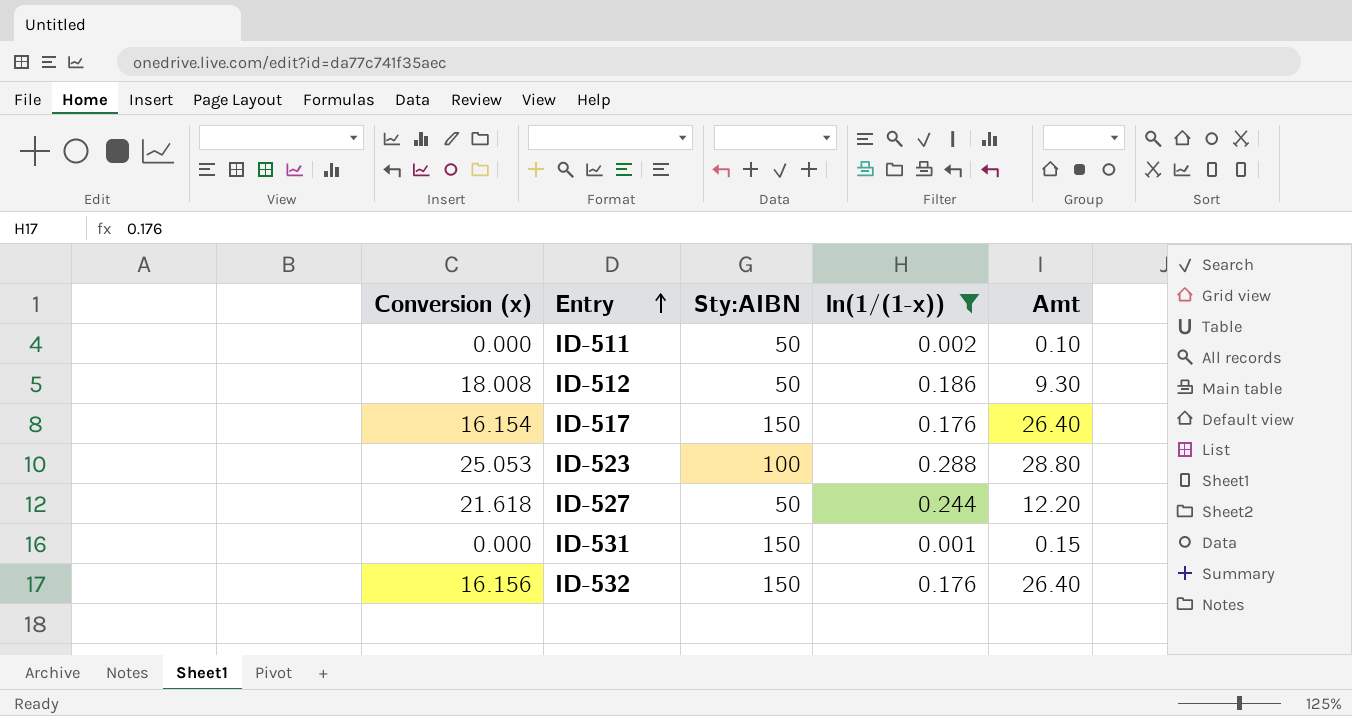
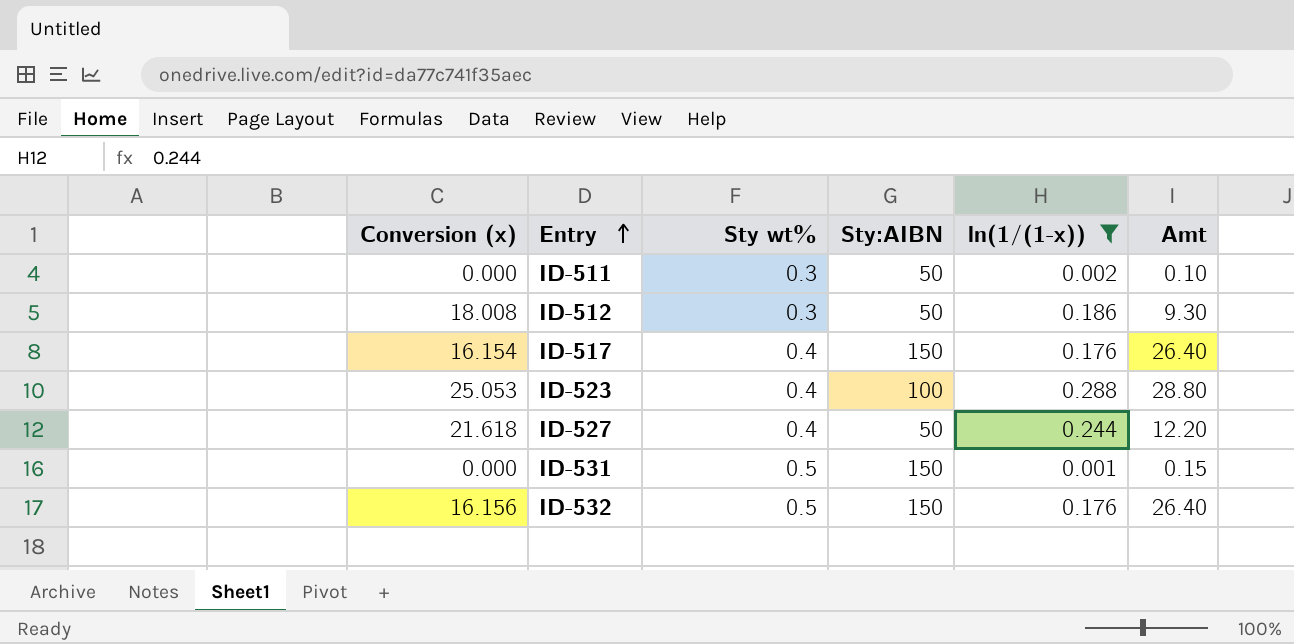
column Sty wt% | position: none -> 3

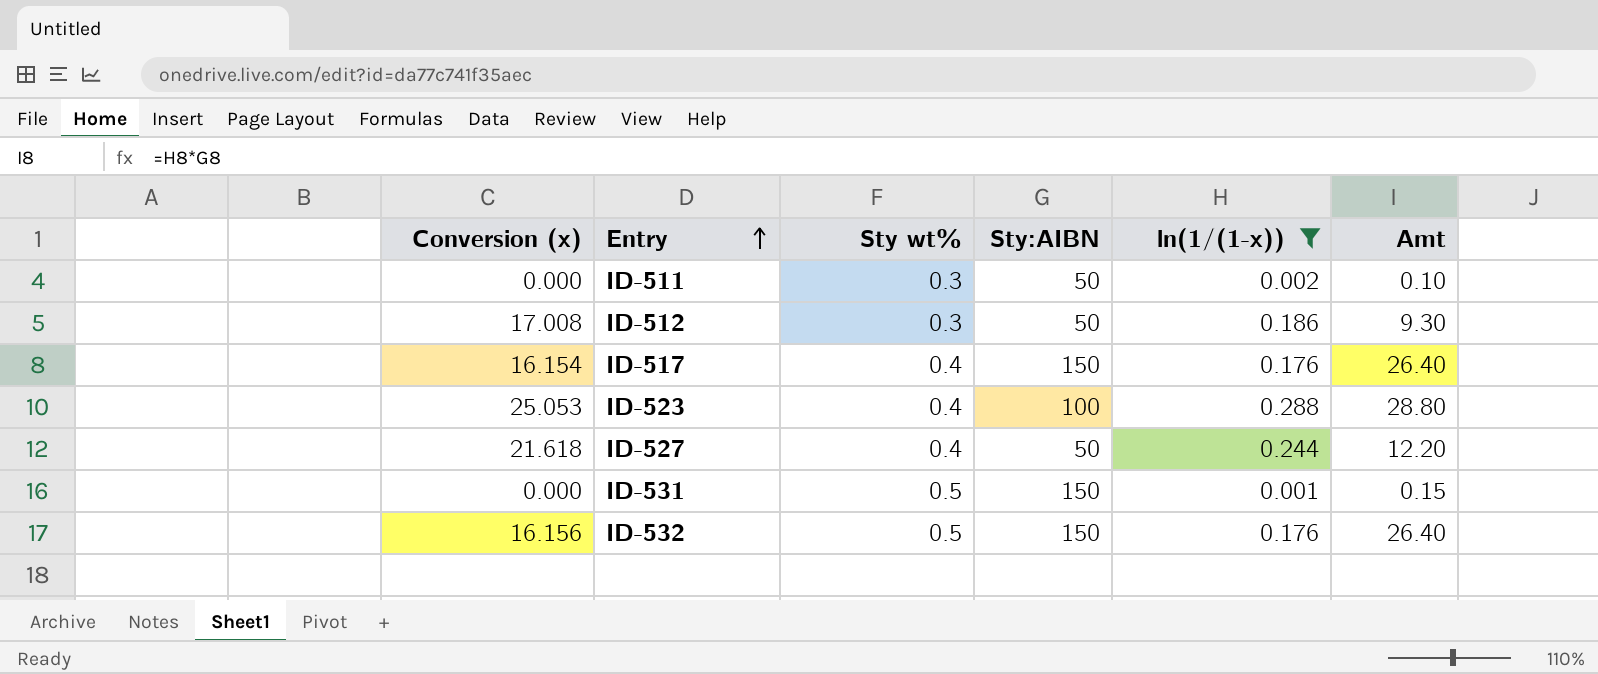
ID-512 | Conversion (x): 18.008 -> 17.008

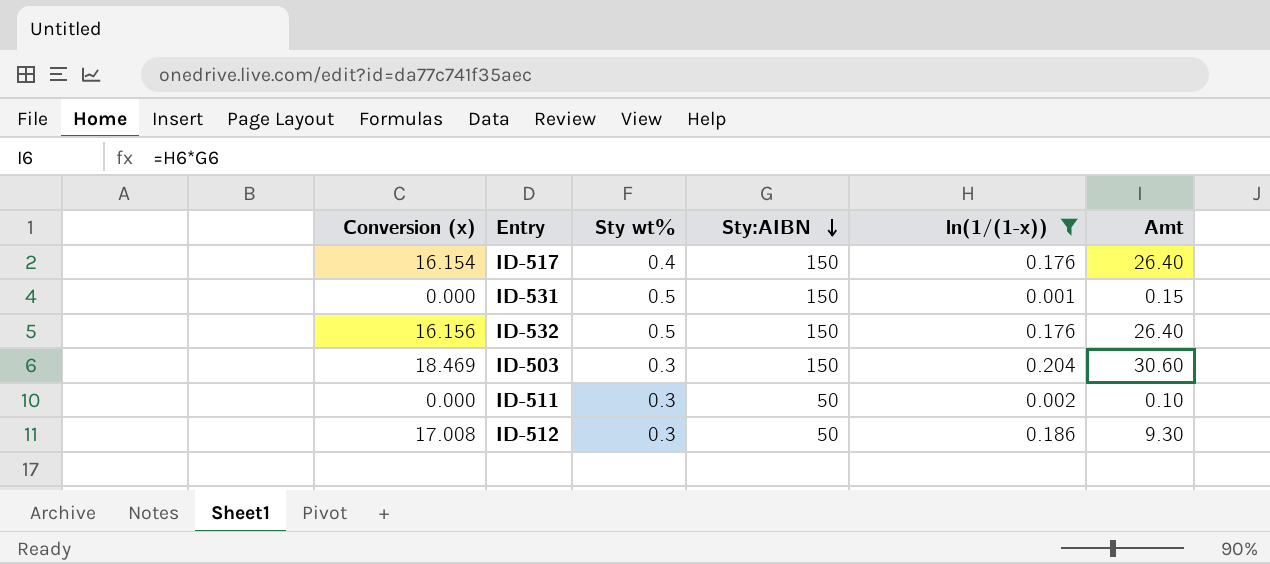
row order: Entry ascending -> Sty:AIBN descending
row ID-523: 25.053 | 0.4 | 100 | 0.288 | 28.80 -> none
row ID-527: 21.618 | 0.4 | 50 | 0.244 | 12.20 -> none
row ID-503: none -> 18.469 | 0.3 | 150 | 0.204 | 30.60

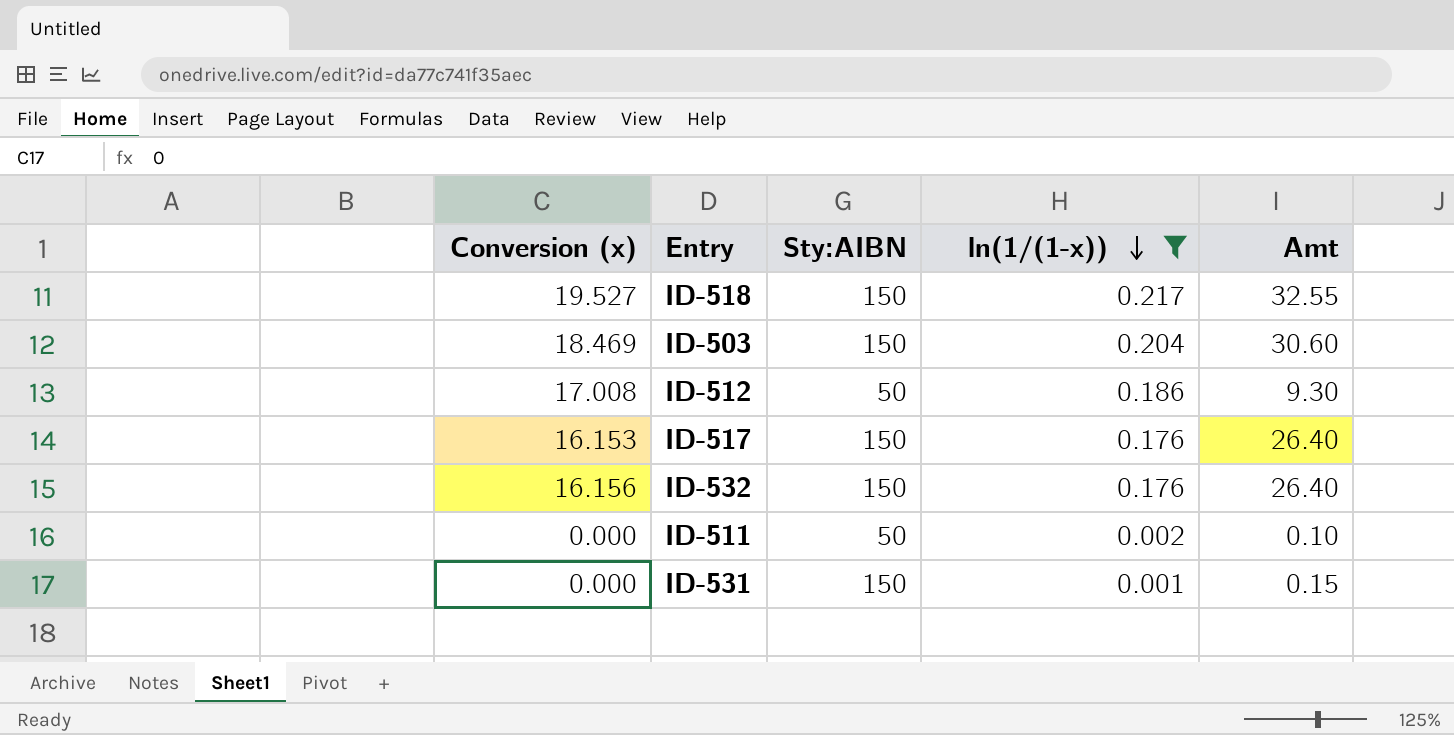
row order: Sty:AIBN descending -> ln(1/(1-x)) descending
column Sty wt% | position: 3 -> none
row ID-518: none -> 19.527 | 150 | 0.217 | 32.55
ID-517 | Conversion (x): 16.154 -> 16.153

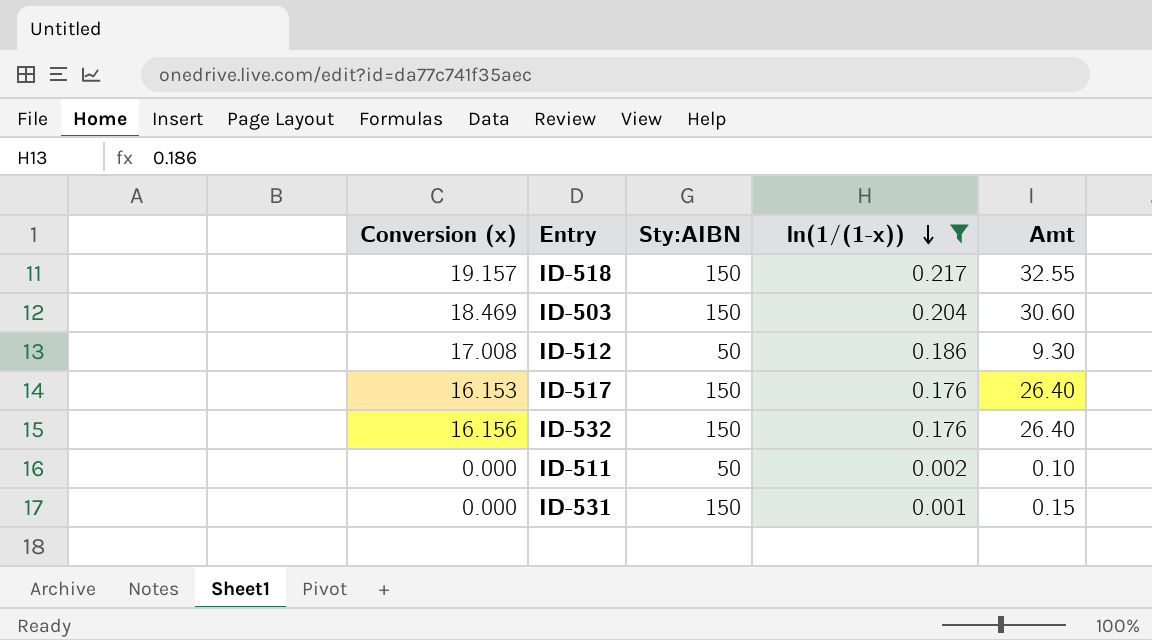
ID-518 | Conversion (x): 19.527 -> 19.157

